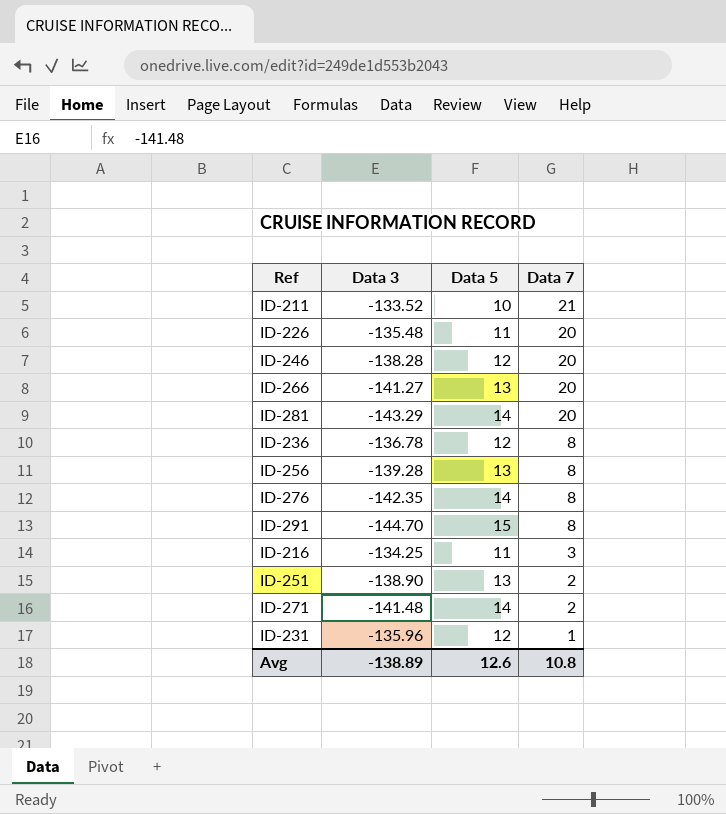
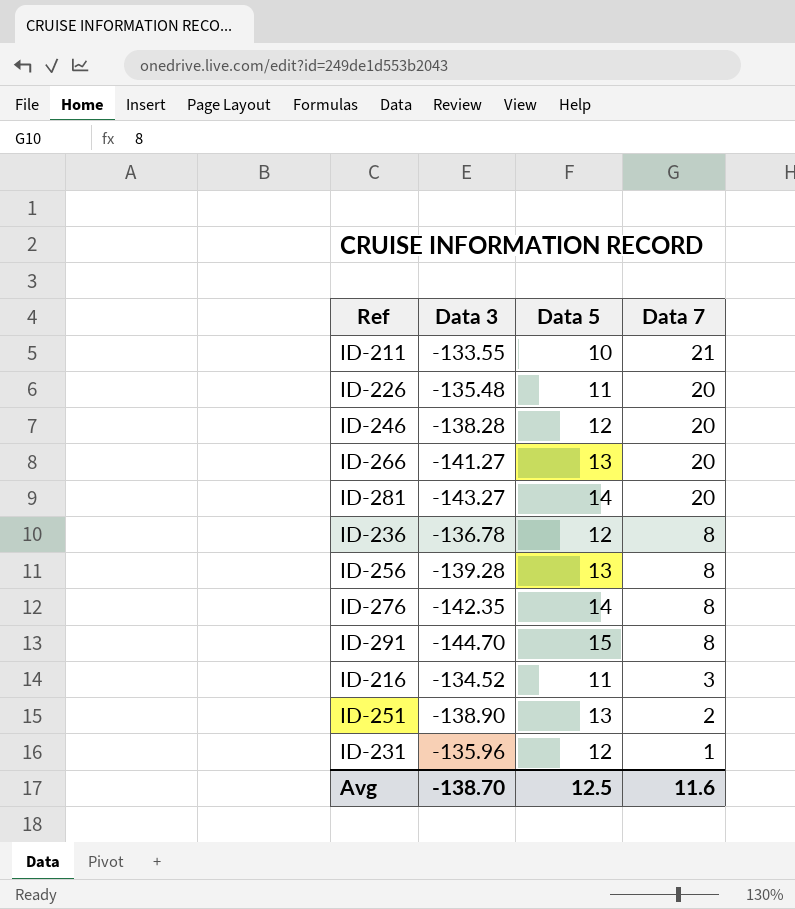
row ID-271: -141.48 | 14 | 2 -> none
ID-211 | Data 3: -133.52 -> -133.55
ID-281 | Data 3: -143.29 -> -143.27
ID-216 | Data 3: -134.25 -> -134.52
Avg | Data 3: -138.89 -> -138.70
Avg | Data 5: 12.6 -> 12.5
Avg | Data 7: 10.8 -> 11.6

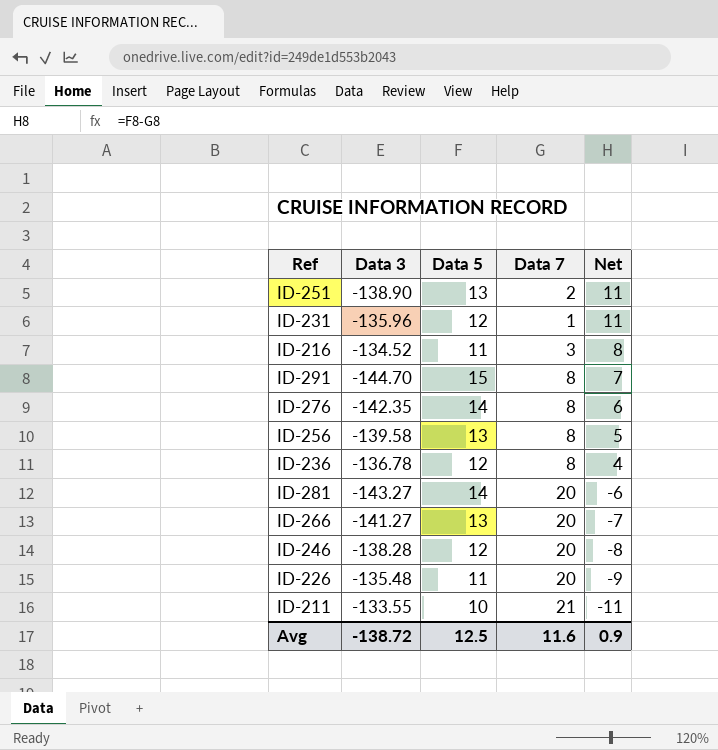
row order: Data 7 descending -> Net descending
column Net | formula: none -> [Data 5] - [Data 7]
ID-256 | Data 3: -139.28 -> -139.58
Avg | Data 3: -138.70 -> -138.72

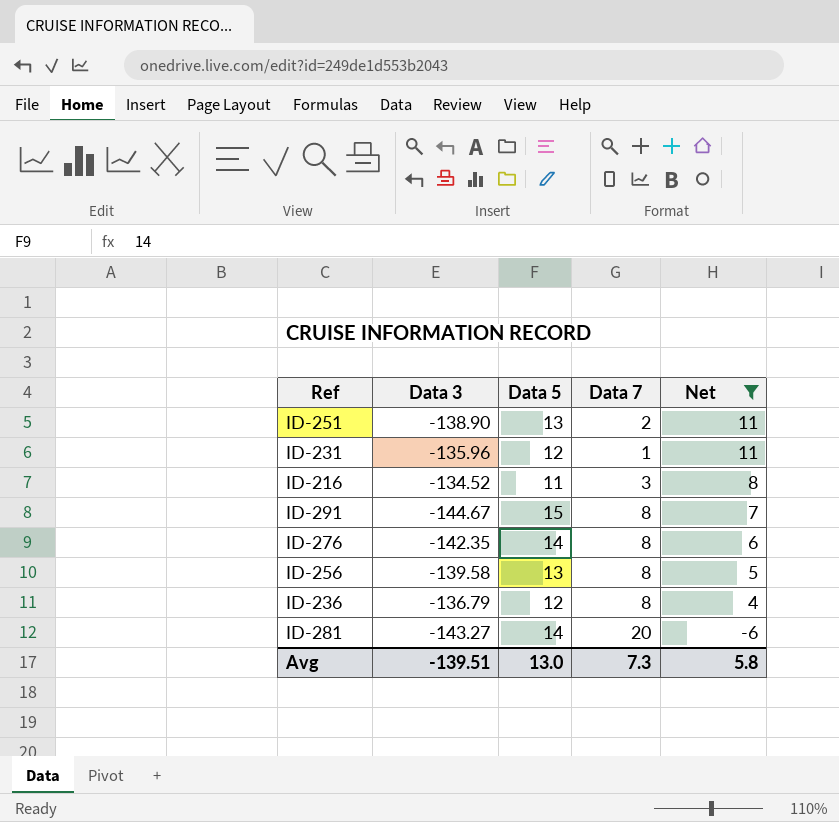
filter: none -> Net >= -6
ID-291 | Data 3: -144.70 -> -144.67
ID-236 | Data 3: -136.78 -> -136.79
Avg | Data 3: -138.72 -> -139.51
Avg | Data 5: 12.5 -> 13.0
Avg | Data 7: 11.6 -> 7.3
Avg | Net: 0.9 -> 5.8

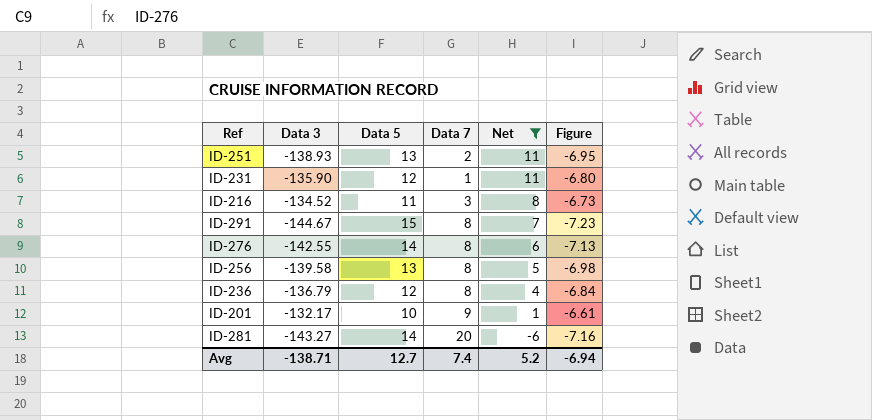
column Figure | formula: none -> [Data 3] * 0.05
ID-251 | Data 3: -138.90 -> -138.93
ID-231 | Data 3: -135.96 -> -135.90
ID-276 | Data 3: -142.35 -> -142.55
row ID-201: none -> -132.17 | 10 | 9 | 1 | -6.61
Avg | Data 3: -139.51 -> -138.71
Avg | Data 5: 13.0 -> 12.7
Avg | Data 7: 7.3 -> 7.4
Avg | Net: 5.8 -> 5.2

